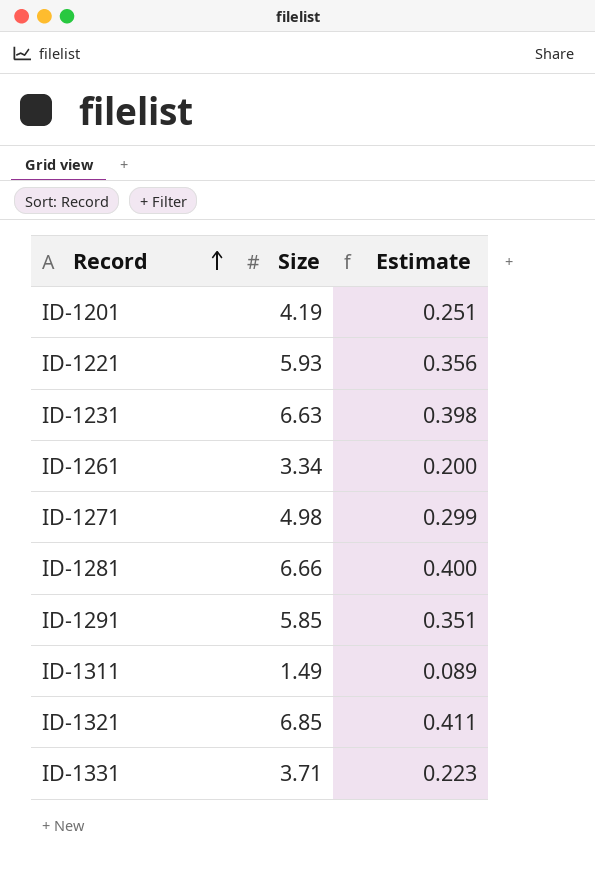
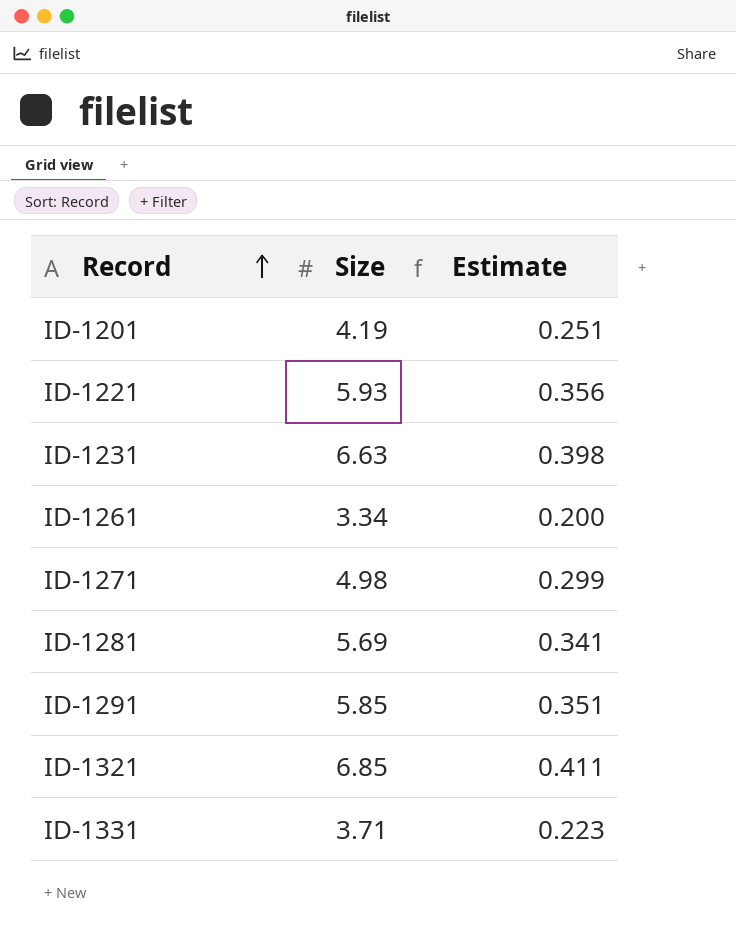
row ID-1311: 1.49 | 0.089 -> none
ID-1281 | Size: 6.66 -> 5.69
ID-1281 | Estimate: 0.400 -> 0.341

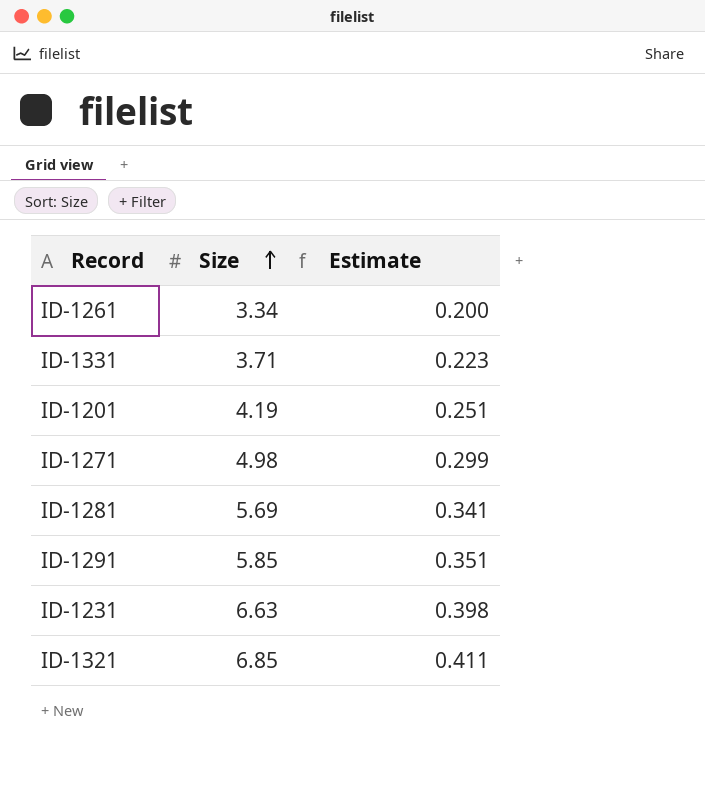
row order: Record ascending -> Size ascending
row ID-1221: 5.93 | 0.356 -> none

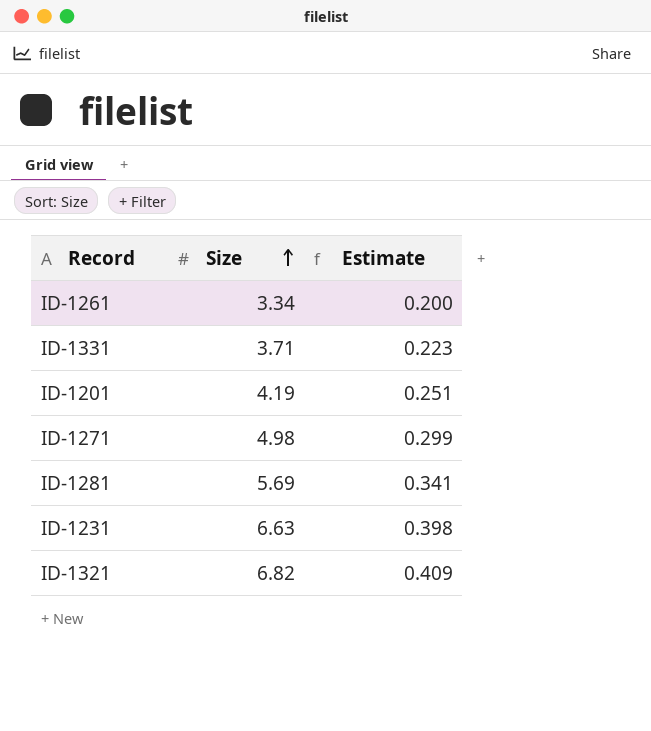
row ID-1291: 5.85 | 0.351 -> none
ID-1321 | Size: 6.85 -> 6.82
ID-1321 | Estimate: 0.411 -> 0.409

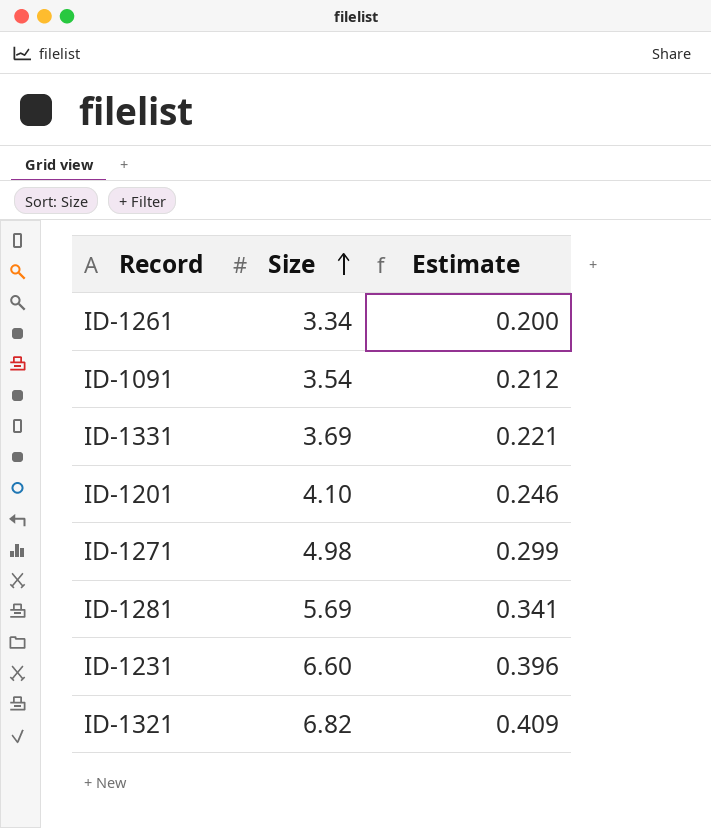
row ID-1091: none -> 3.54 | 0.212
ID-1331 | Size: 3.71 -> 3.69
ID-1331 | Estimate: 0.223 -> 0.221
ID-1201 | Size: 4.19 -> 4.10
ID-1201 | Estimate: 0.251 -> 0.246
ID-1231 | Size: 6.63 -> 6.60
ID-1231 | Estimate: 0.398 -> 0.396

